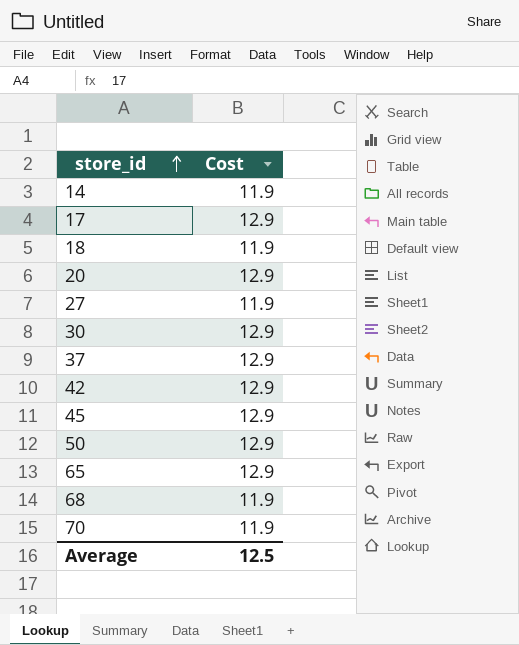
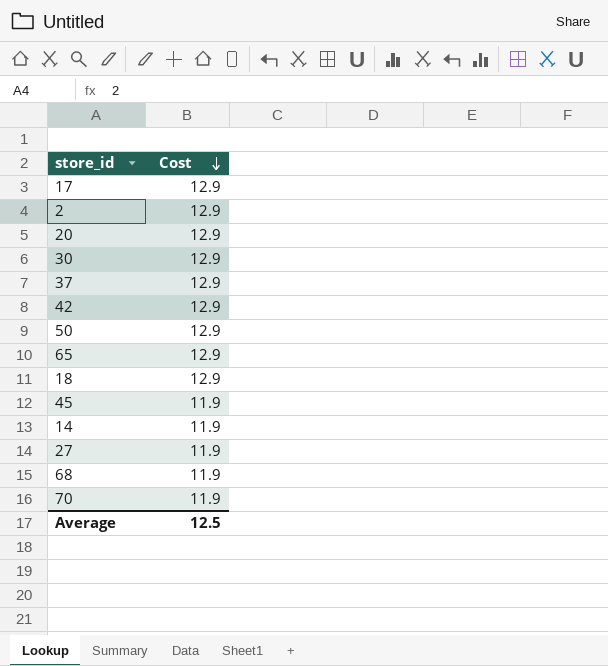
row order: store_id ascending -> Cost descending
row 2: none -> 12.9
18 | Cost: 11.9 -> 12.9
45 | Cost: 12.9 -> 11.9

